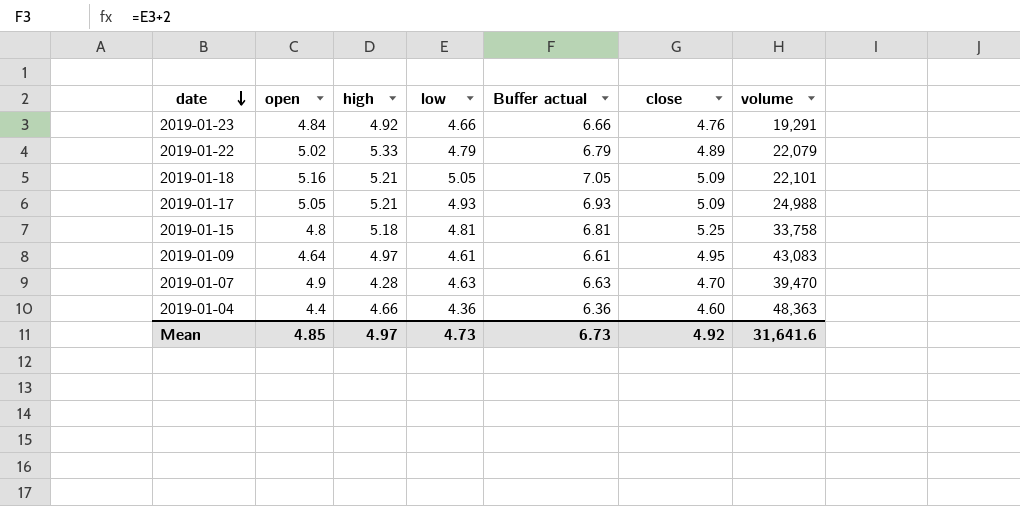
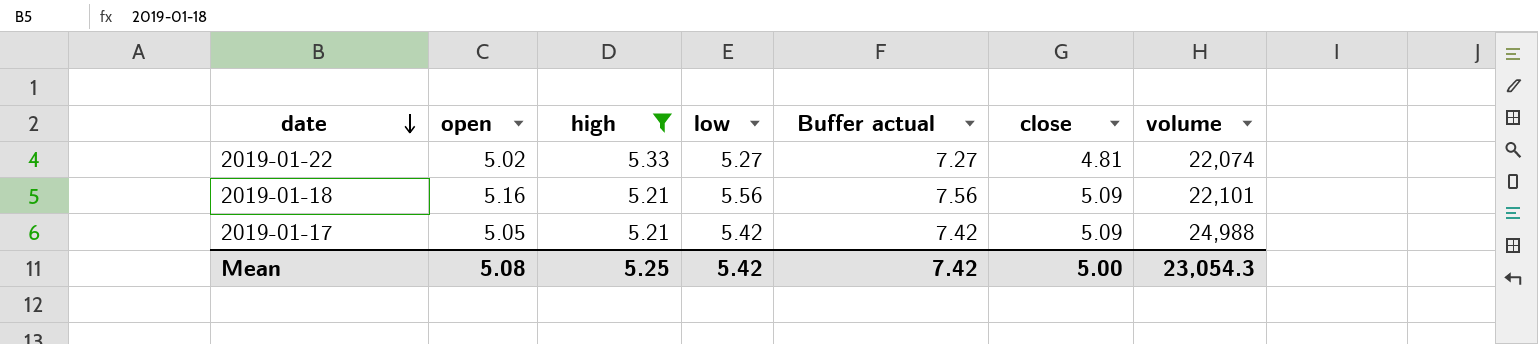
filter: none -> high >= 5.21
2019-01-22 | low: 4.79 -> 5.27
2019-01-22 | Buffer actual: 6.79 -> 7.27
2019-01-22 | close: 4.89 -> 4.81
2019-01-22 | volume: 22,079 -> 22,074
2019-01-18 | low: 5.05 -> 5.56
2019-01-18 | Buffer actual: 7.05 -> 7.56
2019-01-17 | low: 4.93 -> 5.42
2019-01-17 | Buffer actual: 6.93 -> 7.42
Mean | open: 4.85 -> 5.08
Mean | high: 4.97 -> 5.25
Mean | low: 4.73 -> 5.42
Mean | Buffer actual: 6.73 -> 7.42
Mean | close: 4.92 -> 5.00
Mean | volume: 31,641.6 -> 23,054.3

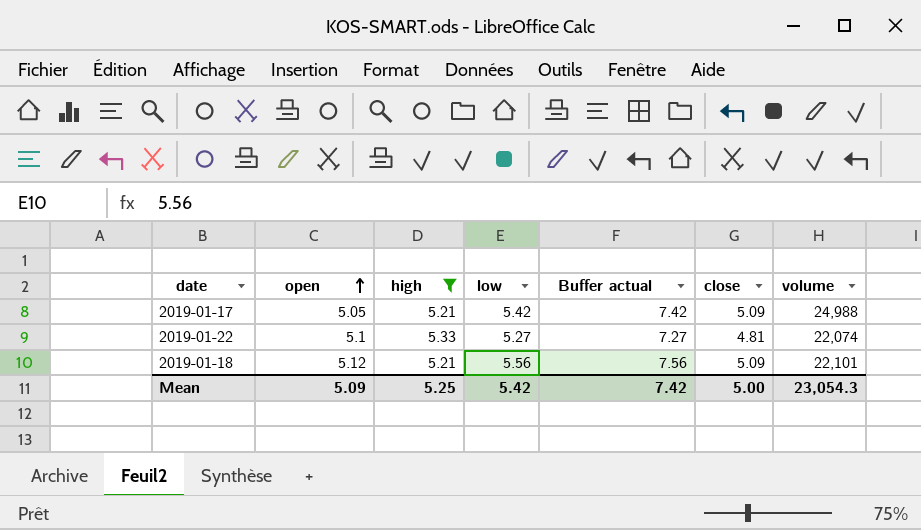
row order: date descending -> open ascending
2019-01-22 | open: 5.02 -> 5.1
2019-01-18 | open: 5.16 -> 5.12
Mean | open: 5.08 -> 5.09

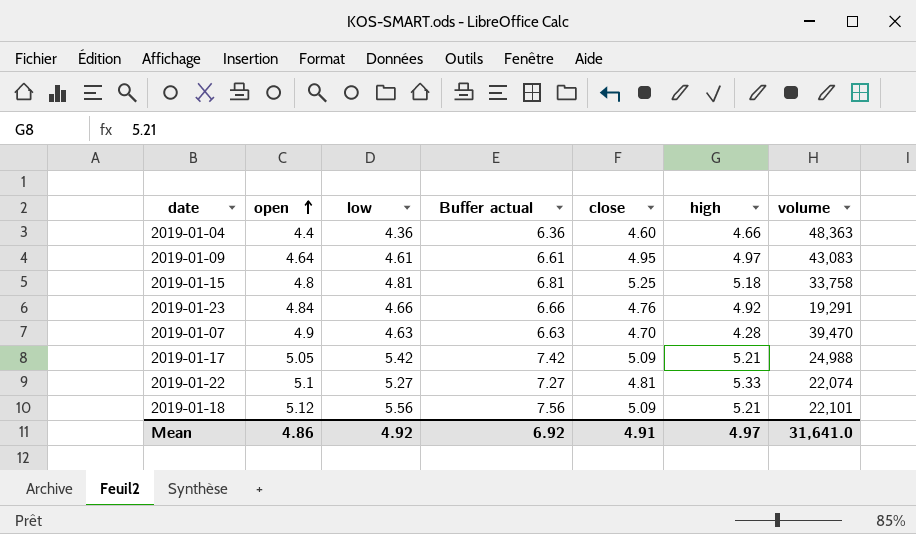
filter: high >= 5.21 -> none
column high | position: 3 -> 6
Mean | open: 5.09 -> 4.86
Mean | low: 5.42 -> 4.92
Mean | Buffer actual: 7.42 -> 6.92
Mean | close: 5.00 -> 4.91
Mean | high: 5.25 -> 4.97
Mean | volume: 23,054.3 -> 31,641.0

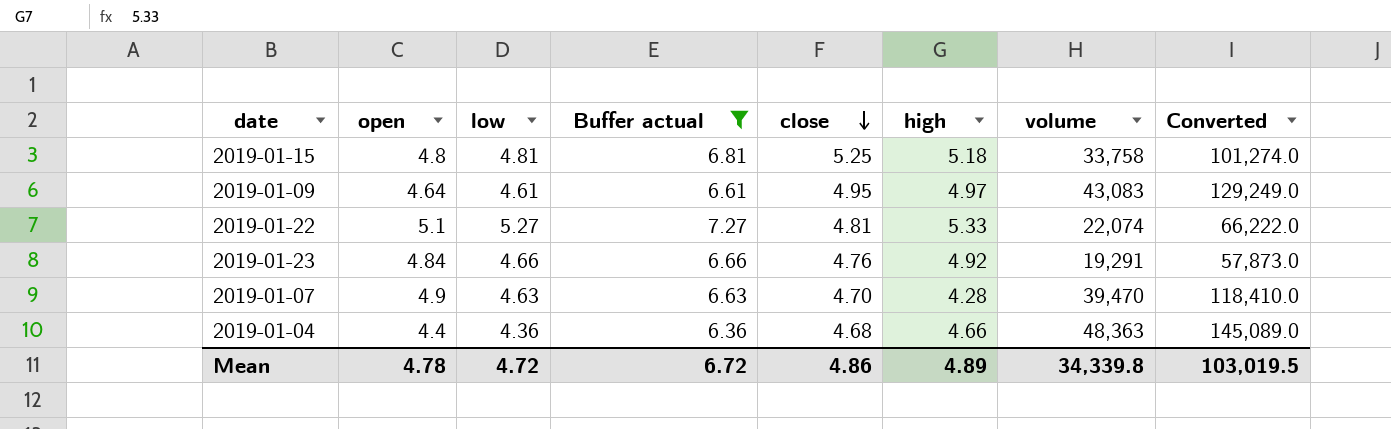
filter: none -> Buffer actual <= 7.27
row order: open ascending -> close descending
column Converted | formula: none -> [volume] * 3
2019-01-04 | close: 4.60 -> 4.68
Mean | open: 4.86 -> 4.78
Mean | low: 4.92 -> 4.72
Mean | Buffer actual: 6.92 -> 6.72
Mean | close: 4.91 -> 4.86
Mean | high: 4.97 -> 4.89
Mean | volume: 31,641.0 -> 34,339.8

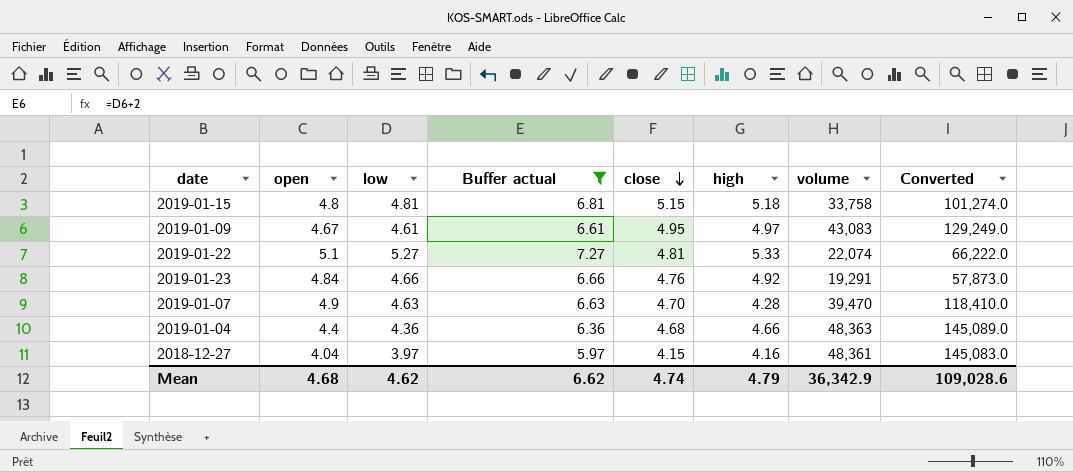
2019-01-15 | close: 5.25 -> 5.15
2019-01-09 | open: 4.64 -> 4.67
row 2018-12-27: none -> 4.04 | 3.97 | 5.97 | 4.15 | 4.16 | 48,361 | 145,083.0
Mean | open: 4.78 -> 4.68
Mean | low: 4.72 -> 4.62
Mean | Buffer actual: 6.72 -> 6.62
Mean | close: 4.86 -> 4.74
Mean | high: 4.89 -> 4.79
Mean | volume: 34,339.8 -> 36,342.9
Mean | Converted: 103,019.5 -> 109,028.6

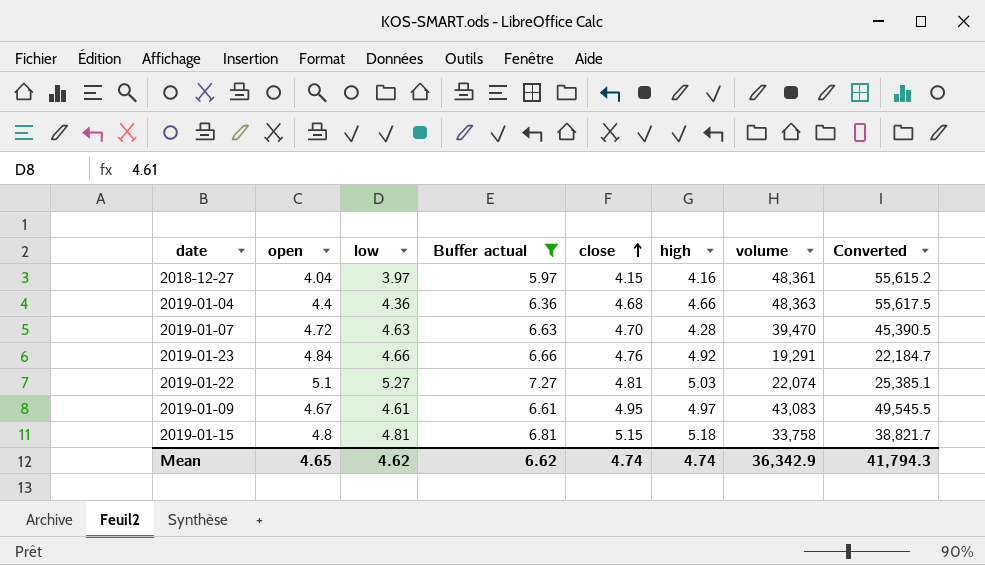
row order: close descending -> close ascending
column Converted | formula: [volume] * 3 -> [volume] * 1.15
2019-01-07 | open: 4.9 -> 4.72
2019-01-22 | high: 5.33 -> 5.03
Mean | open: 4.68 -> 4.65
Mean | high: 4.79 -> 4.74
Mean | Converted: 109,028.6 -> 41,794.3

